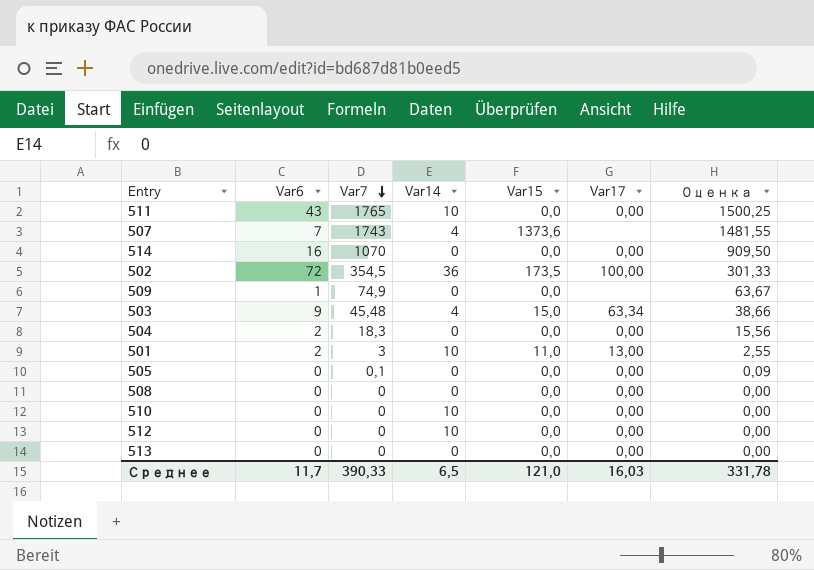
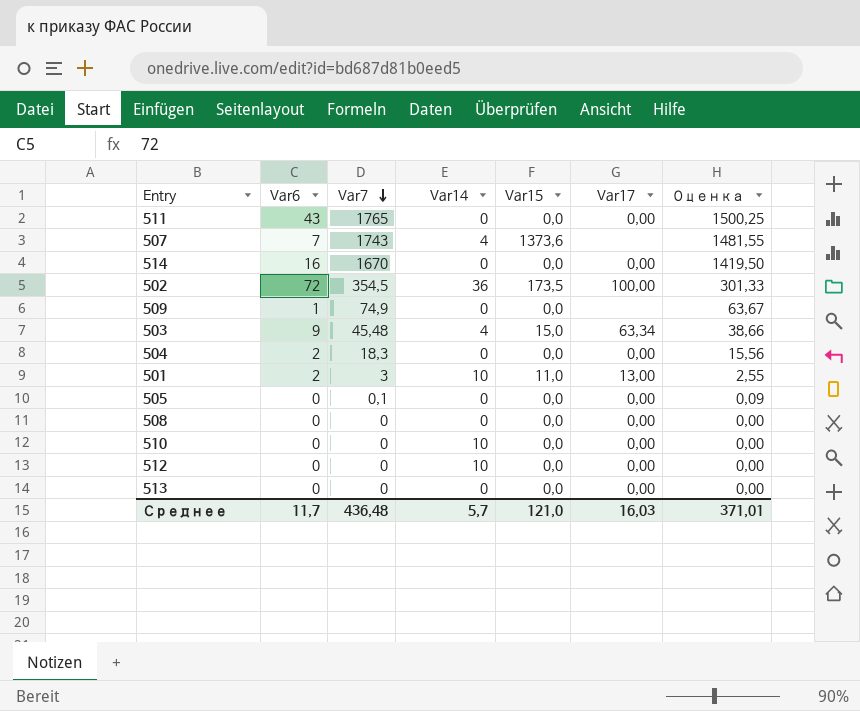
511 | Var14: 10 -> 0
514 | Var7: 1070 -> 1670
514 | Оценка: 909,50 -> 1419,50
Среднее | Var7: 390,33 -> 436,48
Среднее | Var14: 6,5 -> 5,7
Среднее | Оценка: 331,78 -> 371,01

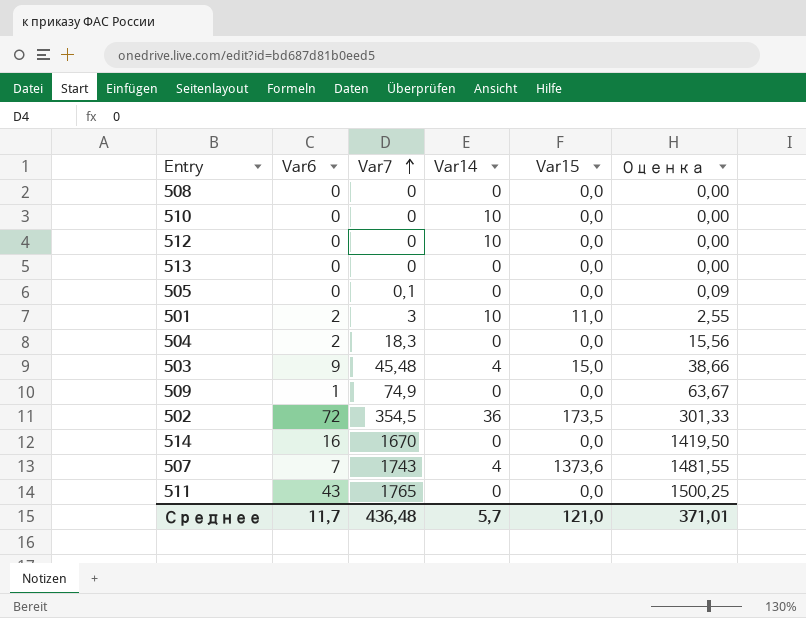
row order: Var7 descending -> Var7 ascending
column Var17 | position: 6 -> none

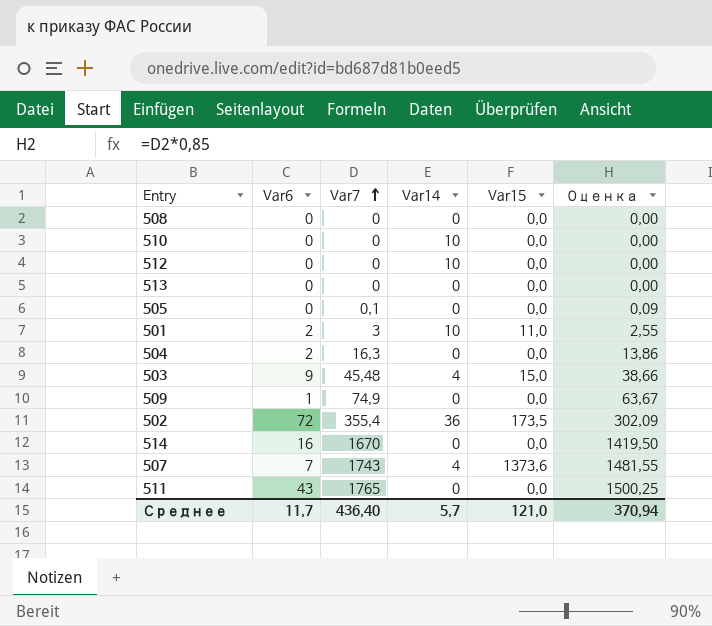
504 | Var7: 18,3 -> 16,3
504 | Оценка: 15,56 -> 13,86
502 | Var7: 354,5 -> 355,4
502 | Оценка: 301,33 -> 302,09
Среднее | Var7: 436,48 -> 436,40
Среднее | Оценка: 371,01 -> 370,94

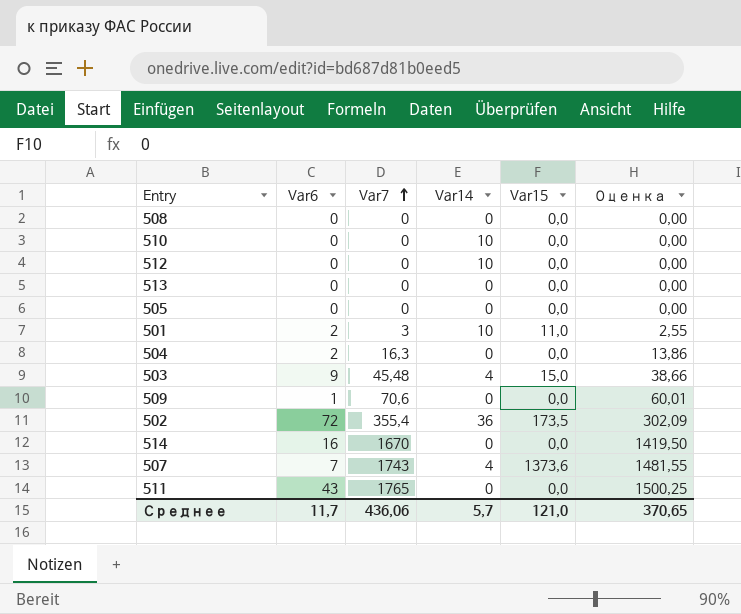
505 | Var7: 0,1 -> 0
505 | Оценка: 0,09 -> 0,00
509 | Var7: 74,9 -> 70,6
509 | Оценка: 63,67 -> 60,01
Среднее | Var7: 436,40 -> 436,06
Среднее | Оценка: 370,94 -> 370,65

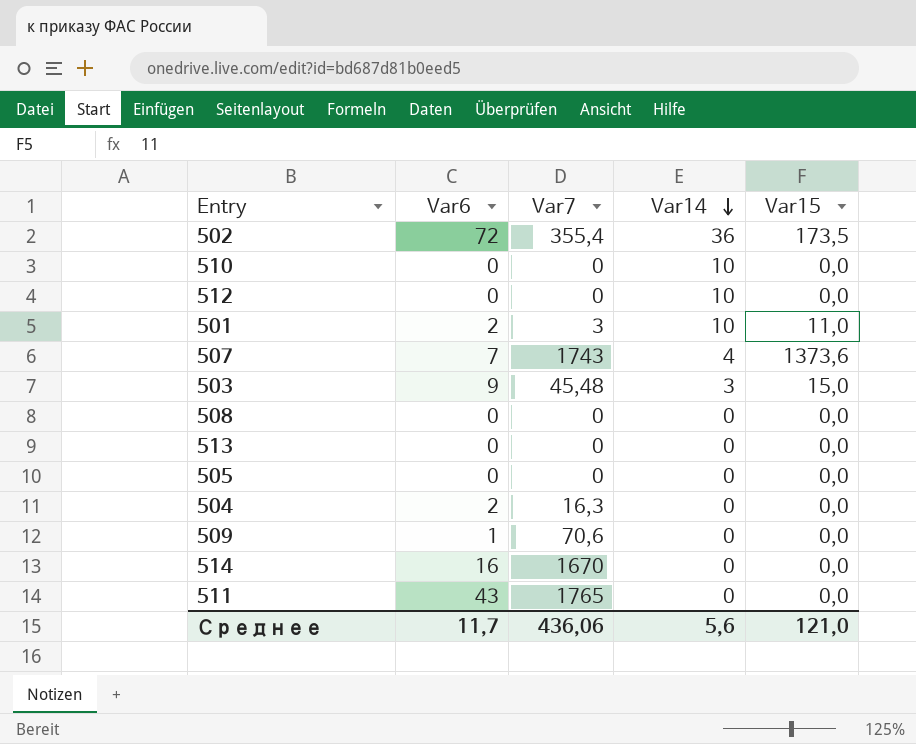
row order: Var7 ascending -> Var14 descending
column Оценка | formula: [Var7] * 0,85 -> none
503 | Var14: 4 -> 3
Среднее | Var14: 5,7 -> 5,6

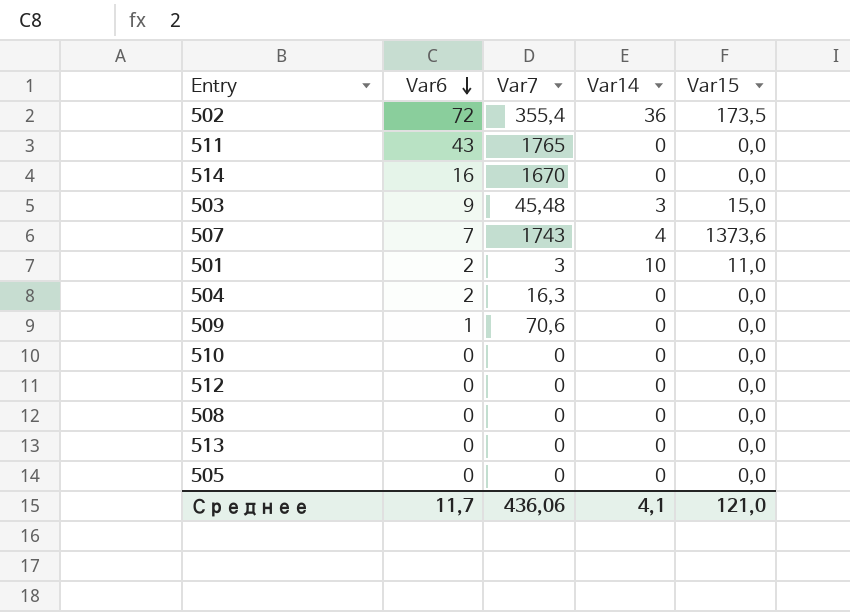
row order: Var14 descending -> Var6 descending
510 | Var14: 10 -> 0
512 | Var14: 10 -> 0
Среднее | Var14: 5,6 -> 4,1

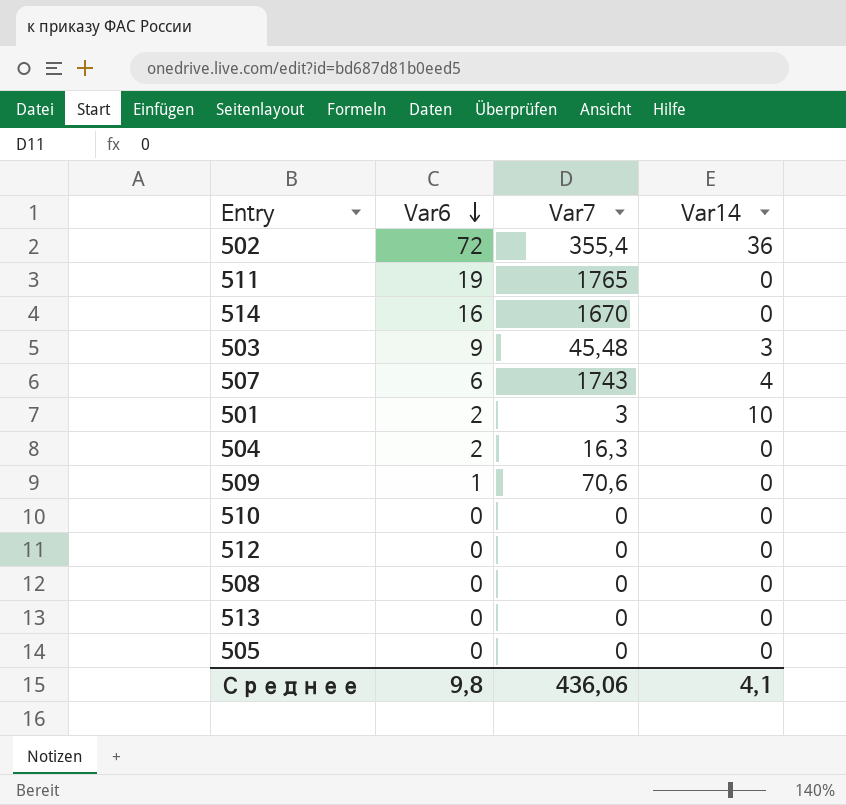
column Var15 | position: 5 -> none
511 | Var6: 43 -> 19
507 | Var6: 7 -> 6
Среднее | Var6: 11,7 -> 9,8

